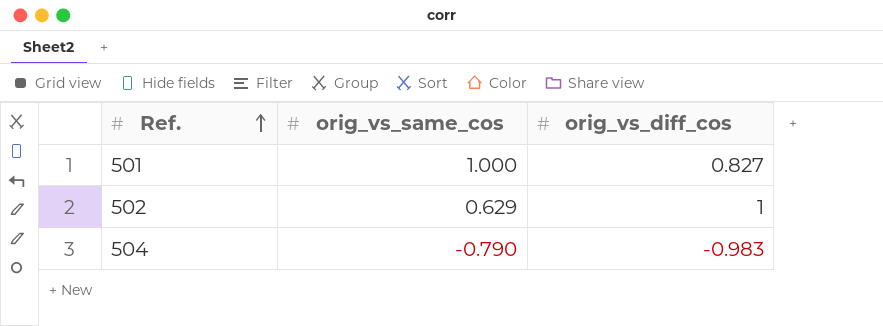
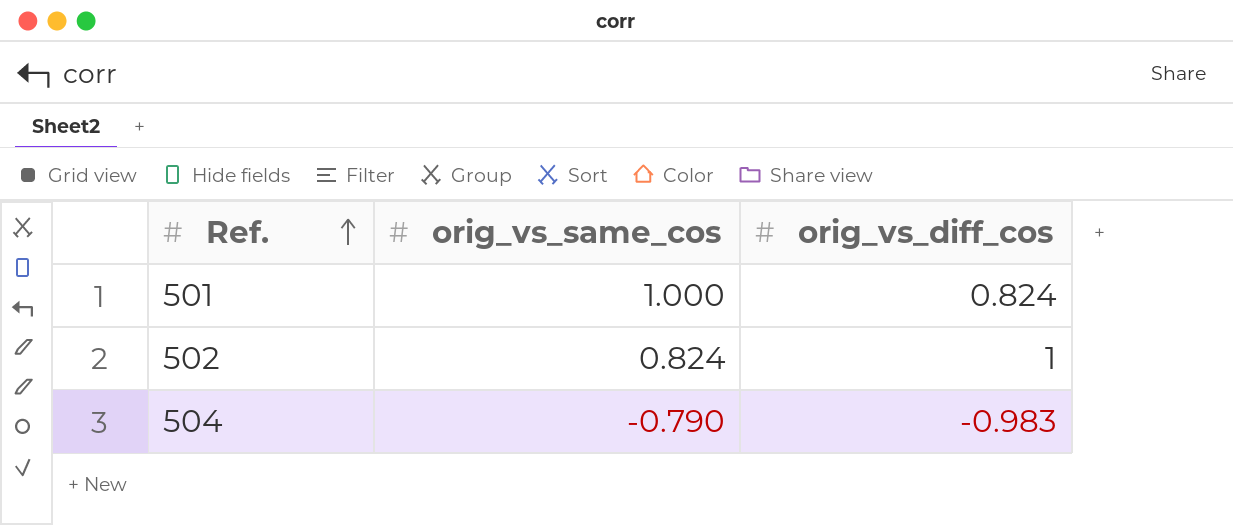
501 | orig_vs_diff_cos: 0.827 -> 0.824
502 | orig_vs_same_cos: 0.629 -> 0.824

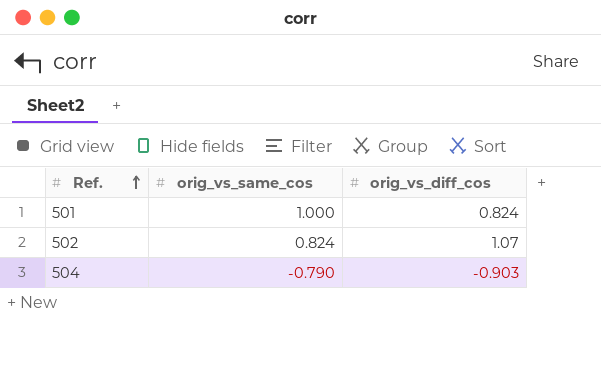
502 | orig_vs_diff_cos: 1 -> 1.07
504 | orig_vs_diff_cos: -0.983 -> -0.903

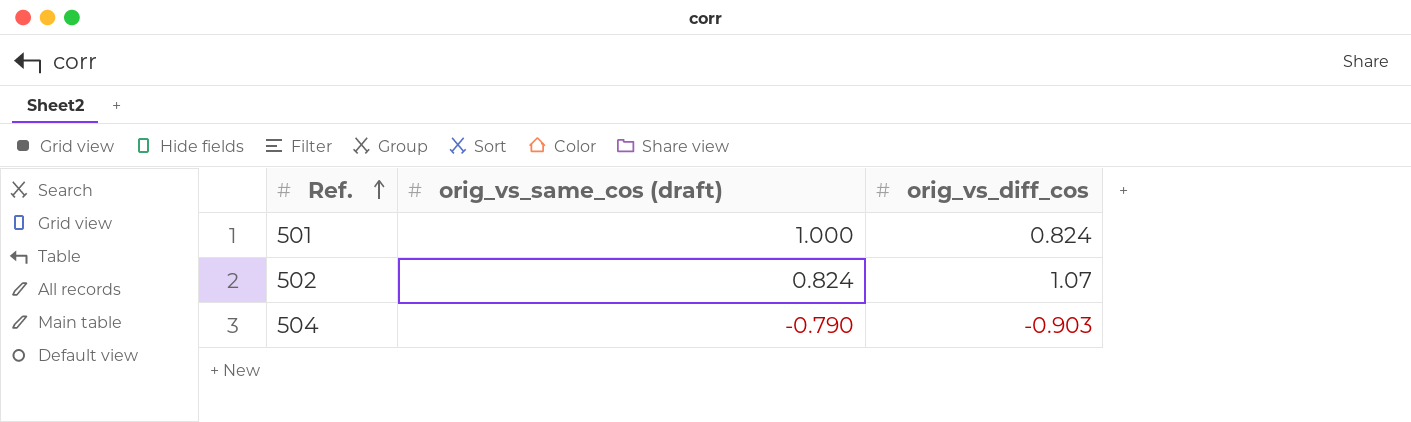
column name: orig_vs_same_cos -> orig_vs_same_cos (draft)

